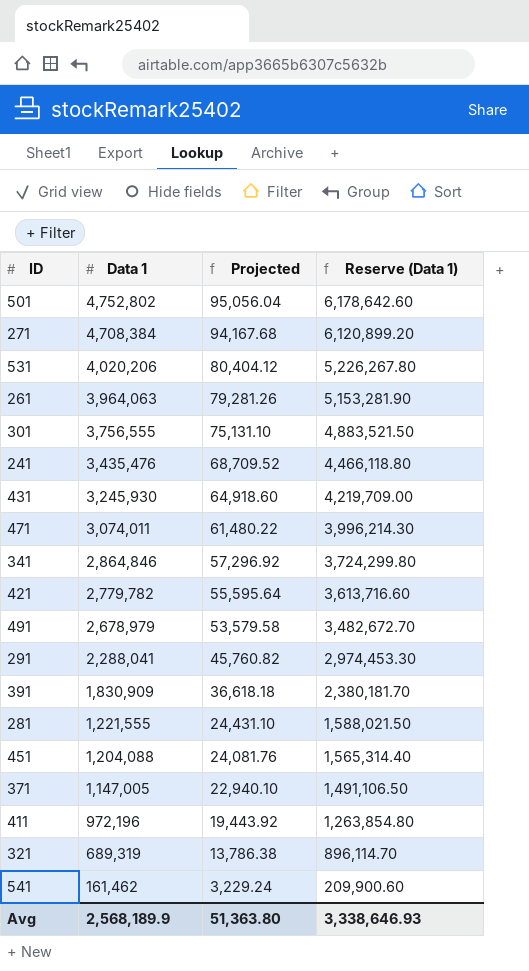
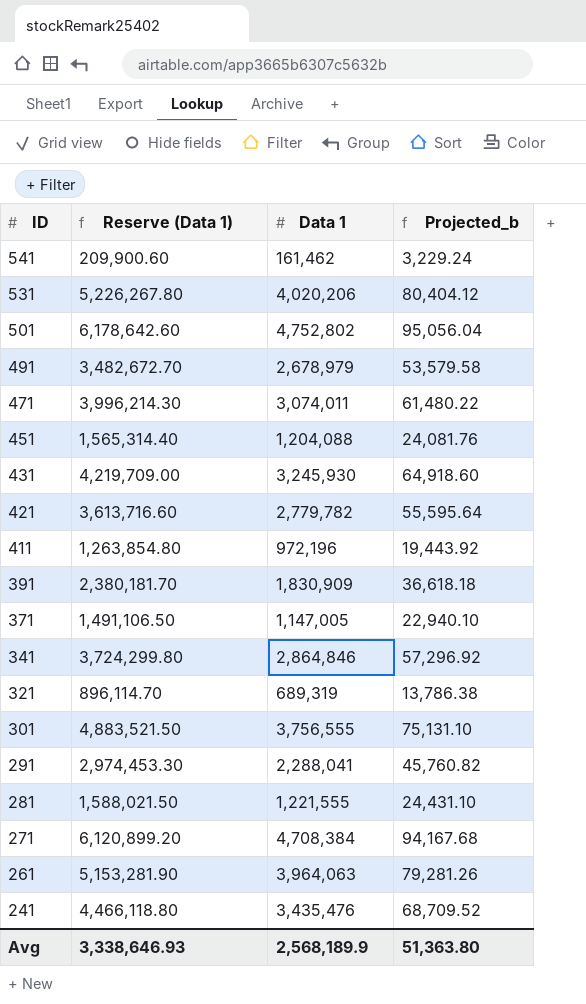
row order: Data 1 descending -> ID descending
column Reserve (Data 1) | position: 4 -> 2
column name: Projected -> Projected_b

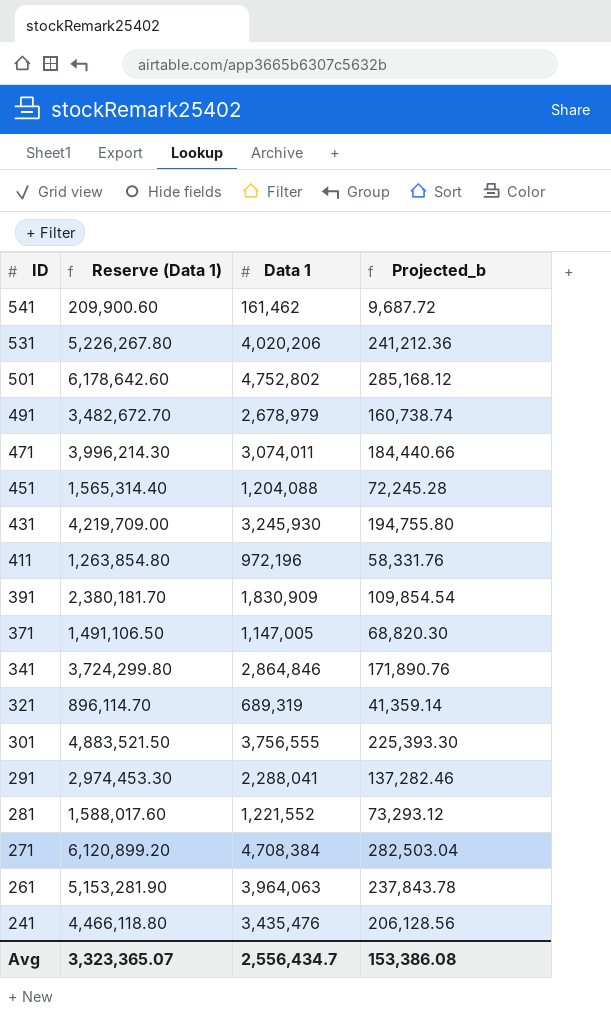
column Projected_b | formula: [Data 1] * 0.02 -> [Data 1] * 0.06
row 421: 3,613,716.60 | 2,779,782 | 55,595.64 -> none
281 | Reserve (Data 1): 1,588,021.50 -> 1,588,017.60
281 | Data 1: 1,221,555 -> 1,221,552
Avg | Reserve (Data 1): 3,338,646.93 -> 3,323,365.07
Avg | Data 1: 2,568,189.9 -> 2,556,434.7
Avg | Projected_b: 51,363.80 -> 153,386.08

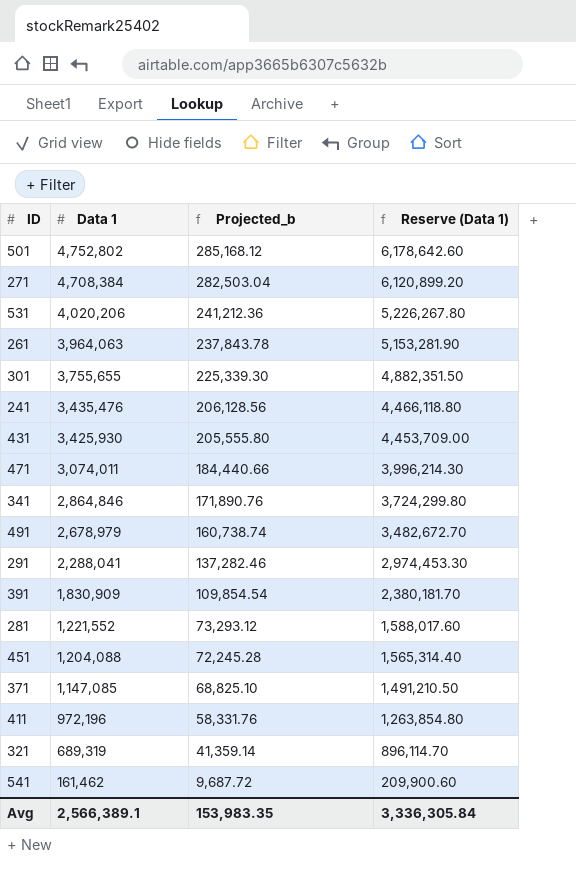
row order: ID descending -> Data 1 descending
column Reserve (Data 1) | position: 2 -> 4
301 | Data 1: 3,756,555 -> 3,755,655
301 | Projected_b: 225,393.30 -> 225,339.30
301 | Reserve (Data 1): 4,883,521.50 -> 4,882,351.50
431 | Data 1: 3,245,930 -> 3,425,930
431 | Projected_b: 194,755.80 -> 205,555.80
431 | Reserve (Data 1): 4,219,709.00 -> 4,453,709.00
371 | Data 1: 1,147,005 -> 1,147,085
371 | Projected_b: 68,820.30 -> 68,825.10
371 | Reserve (Data 1): 1,491,106.50 -> 1,491,210.50
Avg | Data 1: 2,556,434.7 -> 2,566,389.1
Avg | Projected_b: 153,386.08 -> 153,983.35
Avg | Reserve (Data 1): 3,323,365.07 -> 3,336,305.84

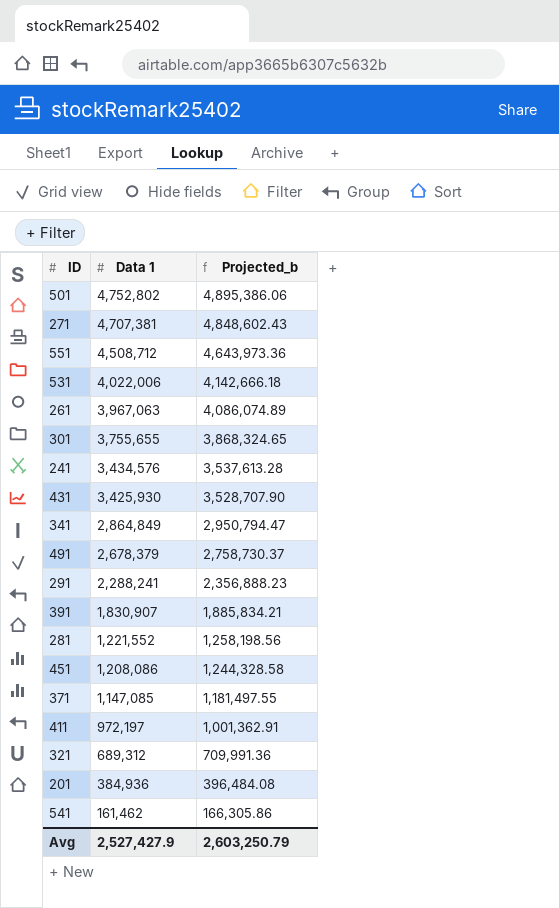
column Reserve (Data 1) | formula: [Data 1] * 1.3 -> none
column Projected_b | formula: [Data 1] * 0.06 -> [Data 1] * 1.03
row 471: 3,074,011 | 184,440.66 | 3,996,214.30 -> none
271 | Data 1: 4,708,384 -> 4,707,381
row 551: none -> 4,508,712 | 4,643,973.36
531 | Data 1: 4,020,206 -> 4,022,006
261 | Data 1: 3,964,063 -> 3,967,063
241 | Data 1: 3,435,476 -> 3,434,576
341 | Data 1: 2,864,846 -> 2,864,849
491 | Data 1: 2,678,979 -> 2,678,379
291 | Data 1: 2,288,041 -> 2,288,241
391 | Data 1: 1,830,909 -> 1,830,907
451 | Data 1: 1,204,088 -> 1,208,086
411 | Data 1: 972,196 -> 972,197
321 | Data 1: 689,319 -> 689,312
row 201: none -> 384,936 | 396,484.08
Avg | Data 1: 2,566,389.1 -> 2,527,427.9
Avg | Projected_b: 153,983.35 -> 2,603,250.79

